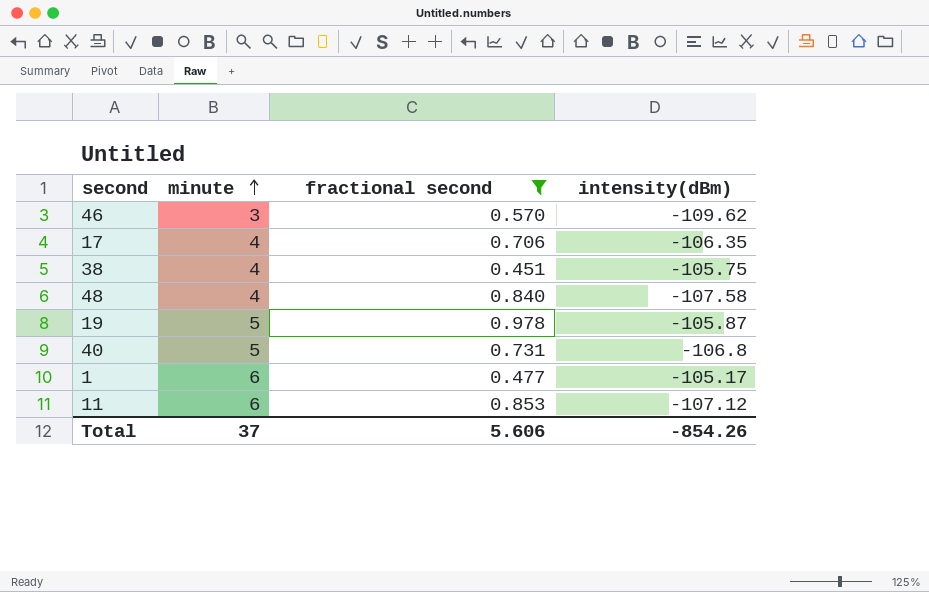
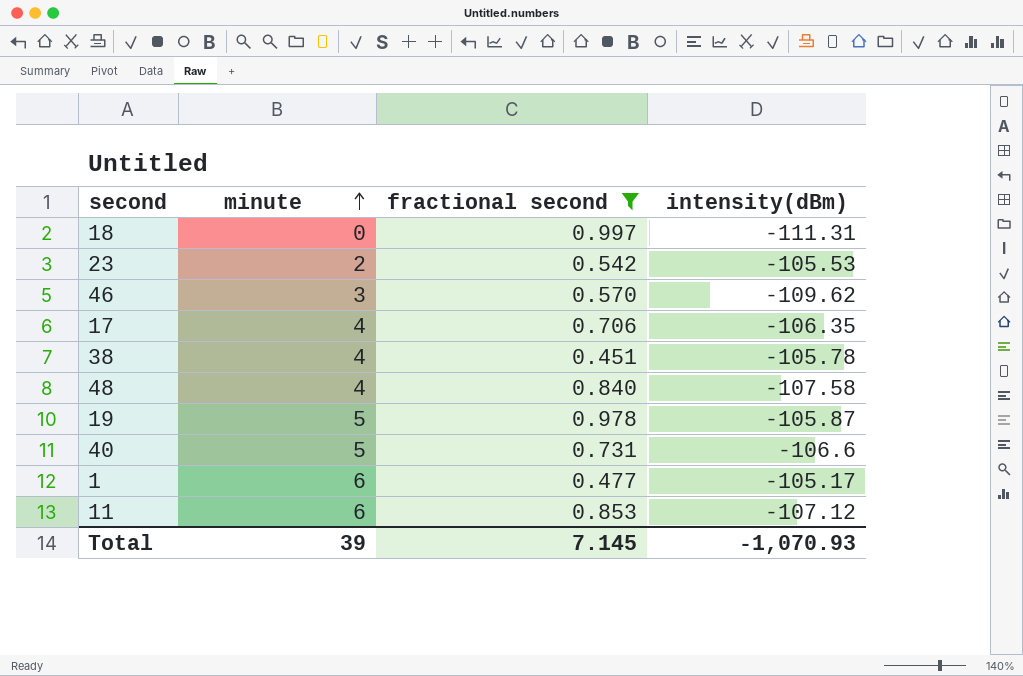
row 18: none -> 0 | 0.997 | -111.31
row 23: none -> 2 | 0.542 | -105.53
38 | intensity(dBm): -105.75 -> -105.78
40 | intensity(dBm): -106.8 -> -106.6
Total | minute: 37 -> 39
Total | fractional second: 5.606 -> 7.145
Total | intensity(dBm): -854.26 -> -1,070.93

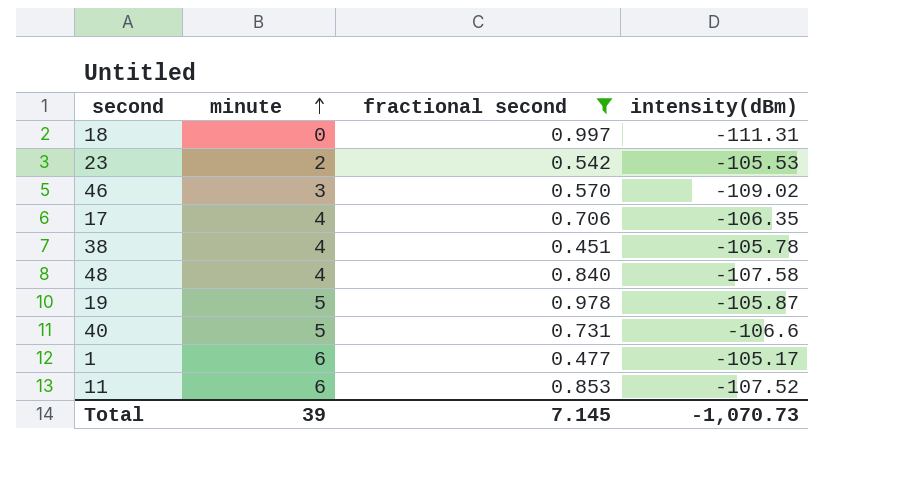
46 | intensity(dBm): -109.62 -> -109.02
11 | intensity(dBm): -107.12 -> -107.52
Total | intensity(dBm): -1,070.93 -> -1,070.73

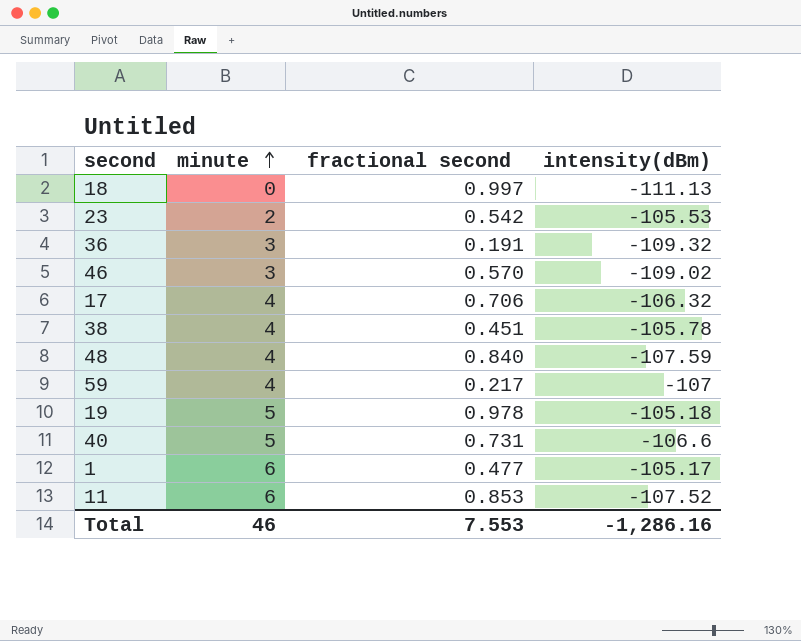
filter: fractional second >= 0.451 -> none
18 | intensity(dBm): -111.31 -> -111.13
17 | intensity(dBm): -106.35 -> -106.32
48 | intensity(dBm): -107.58 -> -107.59
19 | intensity(dBm): -105.87 -> -105.18
Total | minute: 39 -> 46
Total | fractional second: 7.145 -> 7.553
Total | intensity(dBm): -1,070.73 -> -1,286.16

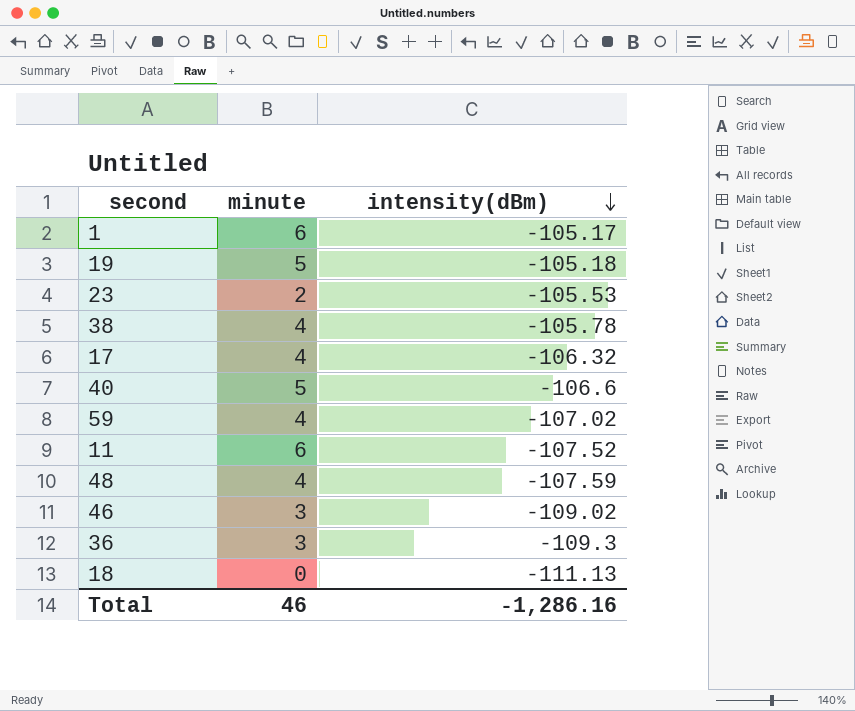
row order: minute ascending -> intensity(dBm) descending
column fractional second | position: 3 -> none
59 | intensity(dBm): -107 -> -107.02
36 | intensity(dBm): -109.32 -> -109.3

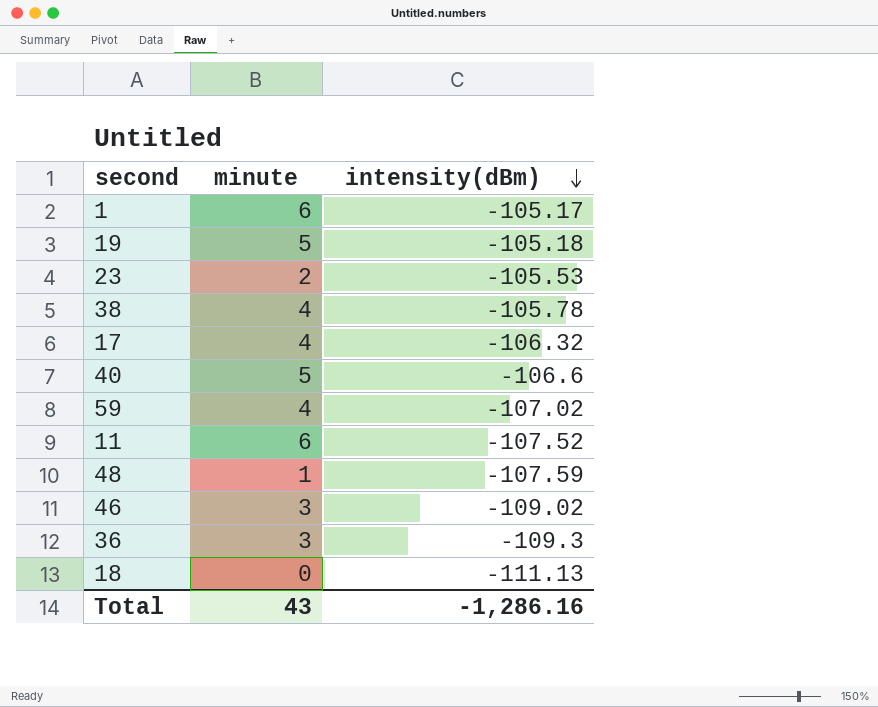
48 | minute: 4 -> 1
Total | minute: 46 -> 43

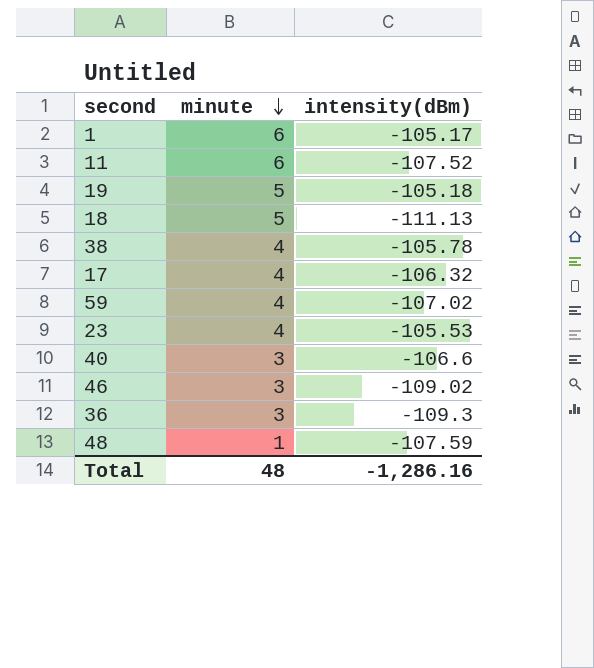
row order: intensity(dBm) descending -> minute descending
18 | minute: 0 -> 5
23 | minute: 2 -> 4
40 | minute: 5 -> 3
Total | minute: 43 -> 48

